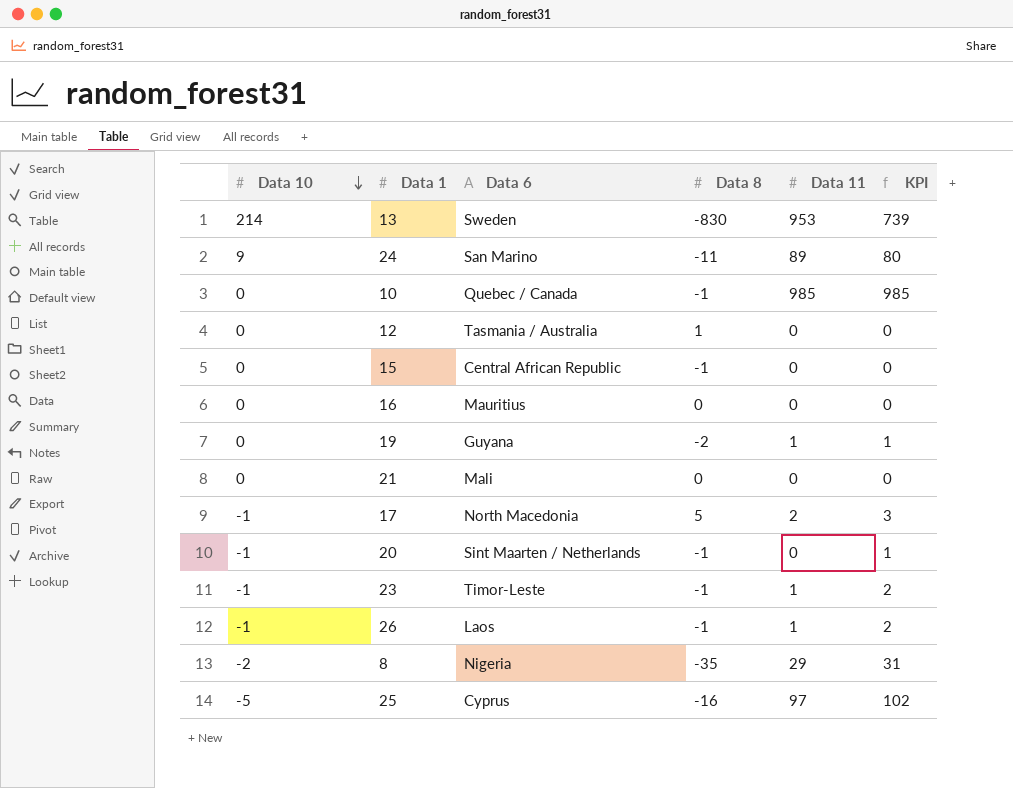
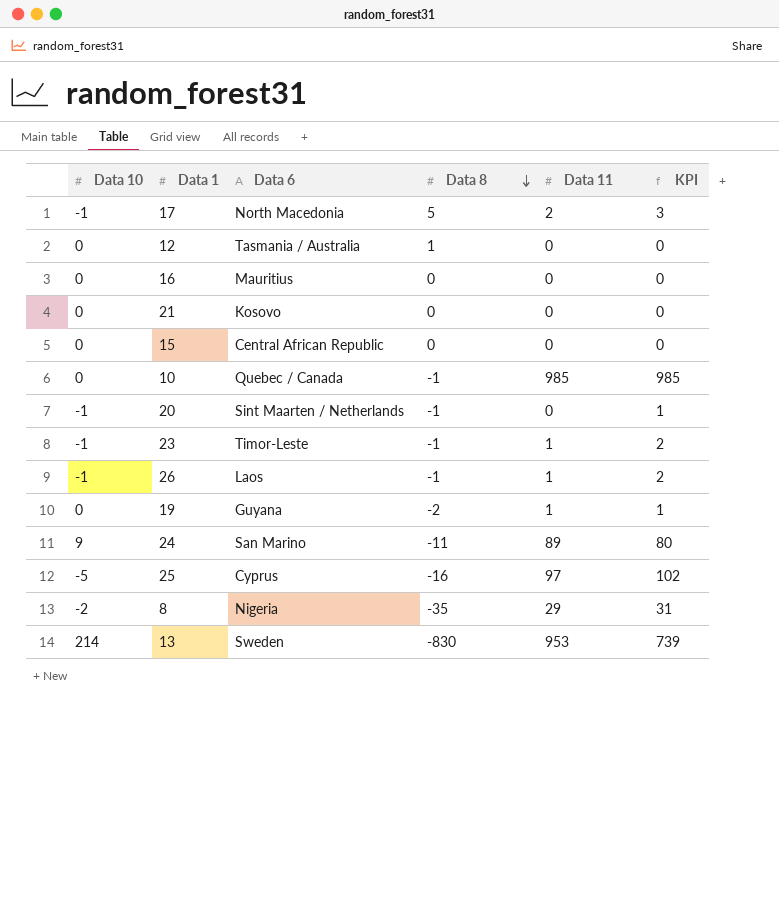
row order: Data 10 descending -> Data 8 descending
21 | Data 6: Mali -> Kosovo
15 | Data 8: -1 -> 0

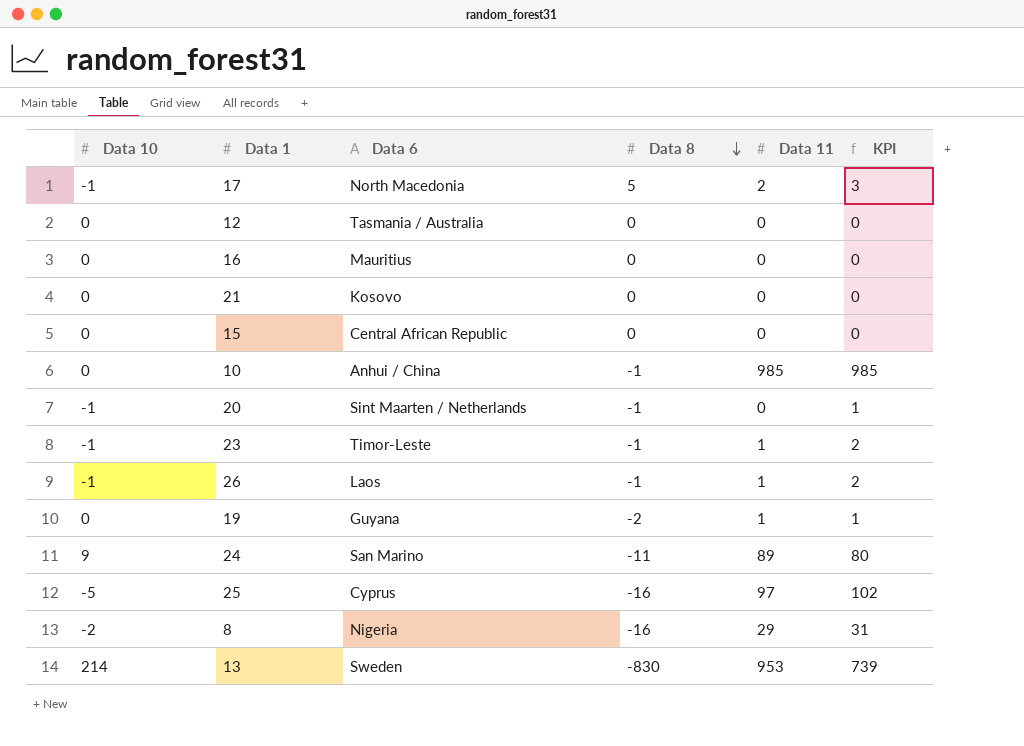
12 | Data 8: 1 -> 0
10 | Data 6: Quebec / Canada -> Anhui / China
8 | Data 8: -35 -> -16

